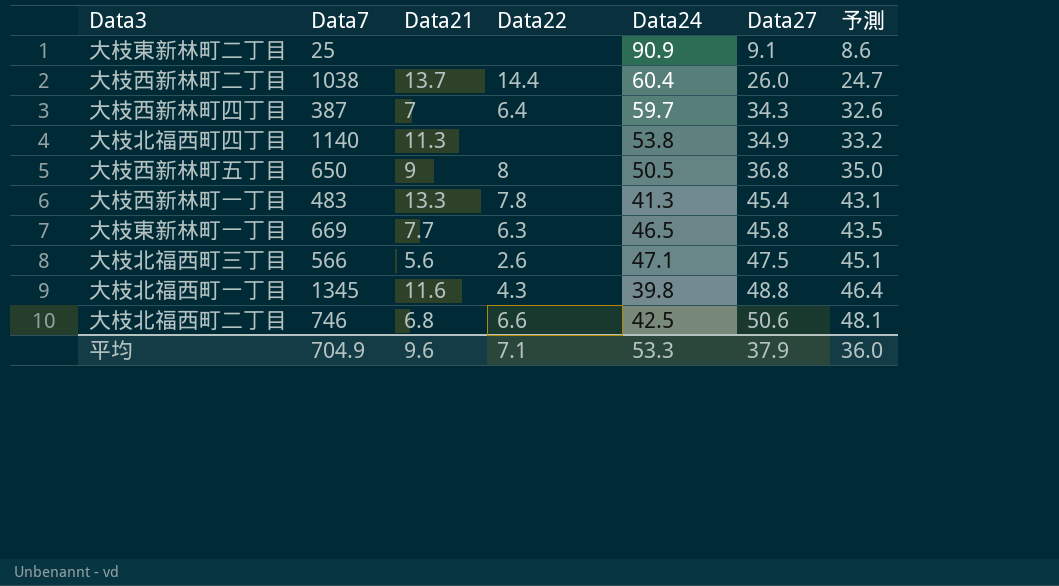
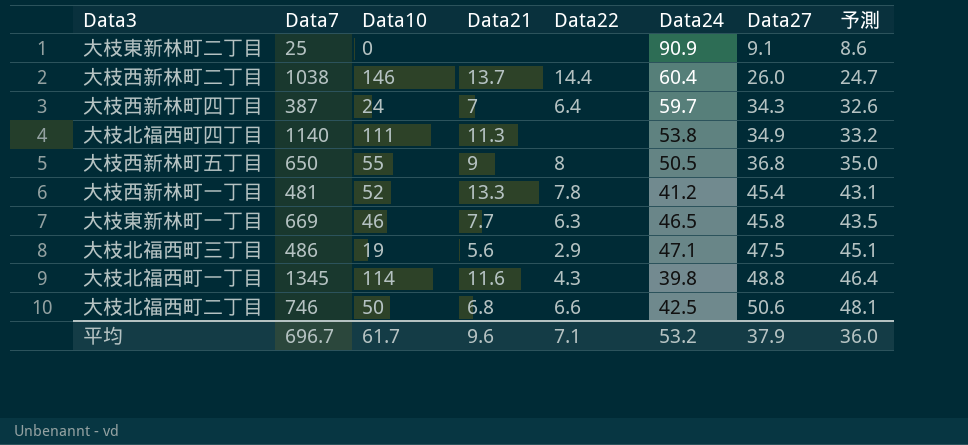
column Data10 | position: none -> 3
大枝西新林町一丁目 | Data7: 483 -> 481
大枝西新林町一丁目 | Data24: 41.3 -> 41.2
大枝北福西町三丁目 | Data7: 566 -> 486
大枝北福西町三丁目 | Data22: 2.6 -> 2.9
平均 | Data7: 704.9 -> 696.7
平均 | Data24: 53.3 -> 53.2

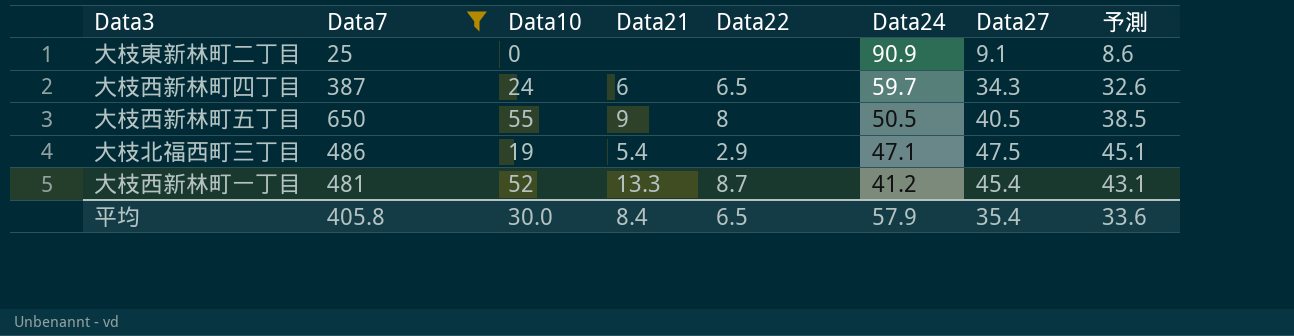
filter: none -> Data7 <= 650
row order: Data27 ascending -> Data24 descending
大枝西新林町四丁目 | Data21: 7 -> 6
大枝西新林町四丁目 | Data22: 6.4 -> 6.5
大枝西新林町五丁目 | Data27: 36.8 -> 40.5
大枝西新林町五丁目 | 予測: 35.0 -> 38.5
大枝北福西町三丁目 | Data21: 5.6 -> 5.4
大枝西新林町一丁目 | Data22: 7.8 -> 8.7
平均 | Data7: 696.7 -> 405.8
平均 | Data10: 61.7 -> 30.0
平均 | Data21: 9.6 -> 8.4
平均 | Data22: 7.1 -> 6.5
平均 | Data24: 53.2 -> 57.9
平均 | Data27: 37.9 -> 35.4
平均 | 予測: 36.0 -> 33.6

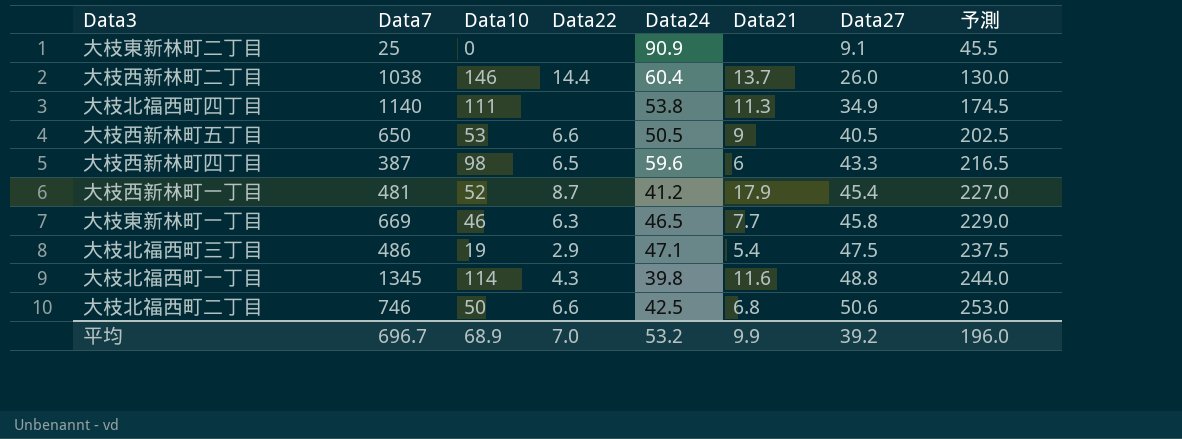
filter: Data7 <= 650 -> none
row order: Data24 descending -> Data27 ascending
column Data21 | position: 4 -> 6
column 予測 | formula: [Data27] * 0.95 -> [Data27] * 5
大枝西新林町五丁目 | Data10: 55 -> 53
大枝西新林町五丁目 | Data22: 8 -> 6.6
大枝西新林町四丁目 | Data10: 24 -> 98
大枝西新林町四丁目 | Data24: 59.7 -> 59.6
大枝西新林町四丁目 | Data27: 34.3 -> 43.3
大枝西新林町一丁目 | Data21: 13.3 -> 17.9
平均 | Data7: 405.8 -> 696.7
平均 | Data10: 30.0 -> 68.9
平均 | Data22: 6.5 -> 7.0
平均 | Data24: 57.9 -> 53.2
平均 | Data21: 8.4 -> 9.9
平均 | Data27: 35.4 -> 39.2
平均 | 予測: 33.6 -> 196.0

